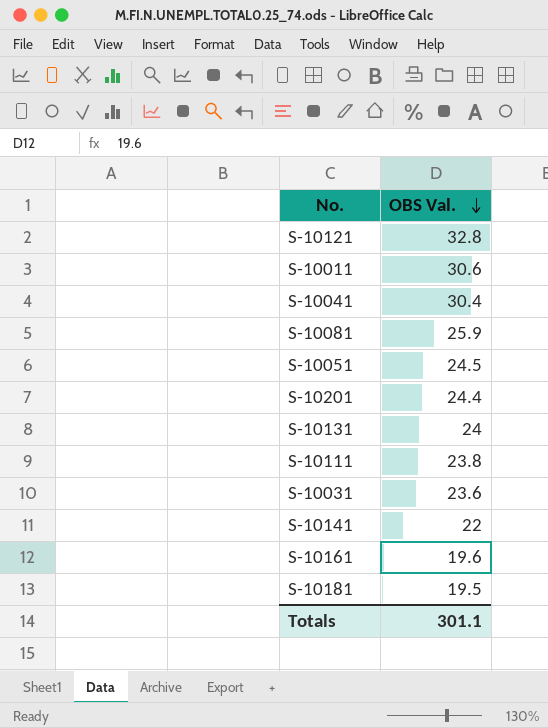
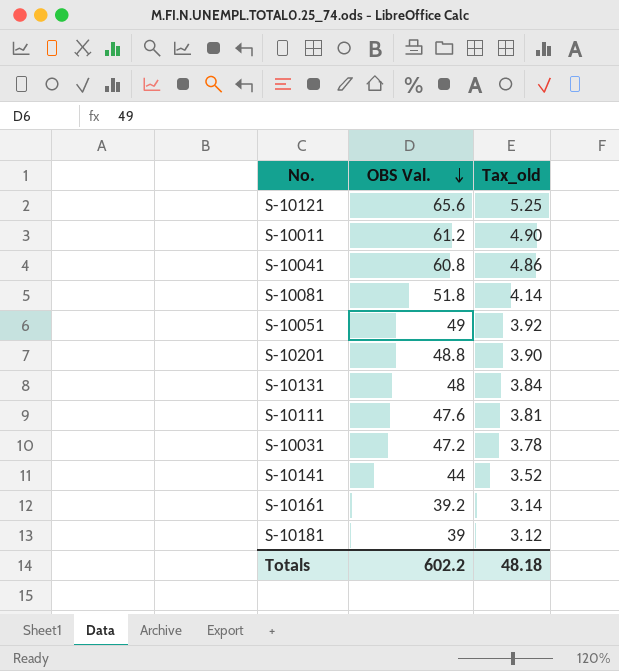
column Tax_old | formula: none -> [OBS Val.] * 0.08
S-10121 | OBS Val.: 32.8 -> 65.6
S-10011 | OBS Val.: 30.6 -> 61.2
S-10041 | OBS Val.: 30.4 -> 60.8
S-10081 | OBS Val.: 25.9 -> 51.8
S-10051 | OBS Val.: 24.5 -> 49
S-10201 | OBS Val.: 24.4 -> 48.8
S-10131 | OBS Val.: 24 -> 48
S-10111 | OBS Val.: 23.8 -> 47.6
S-10031 | OBS Val.: 23.6 -> 47.2
S-10141 | OBS Val.: 22 -> 44
S-10161 | OBS Val.: 19.6 -> 39.2
S-10181 | OBS Val.: 19.5 -> 39
Totals | OBS Val.: 301.1 -> 602.2

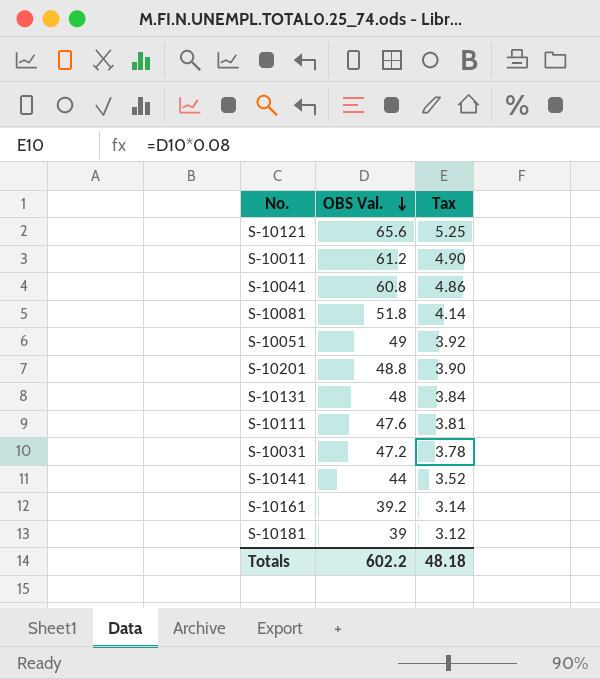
column name: Tax_old -> Tax

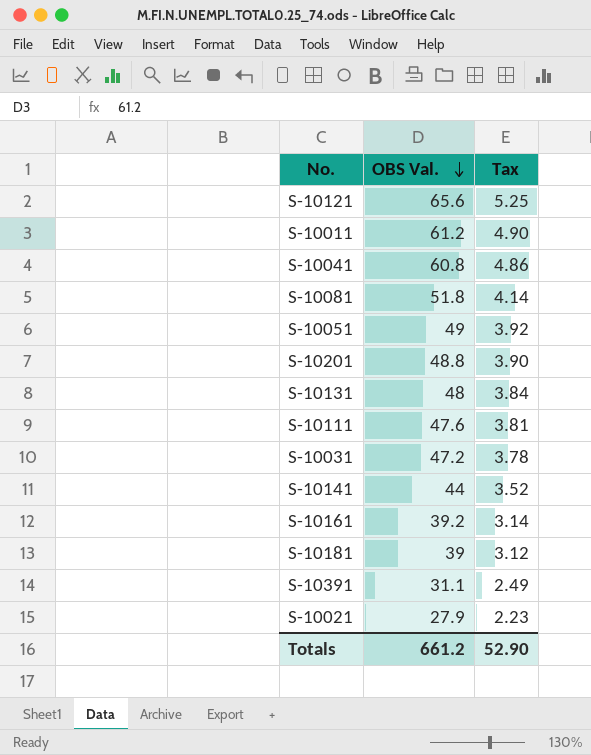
row S-10391: none -> 31.1 | 2.49
row S-10021: none -> 27.9 | 2.23
Totals | OBS Val.: 602.2 -> 661.2
Totals | Tax: 48.18 -> 52.90

